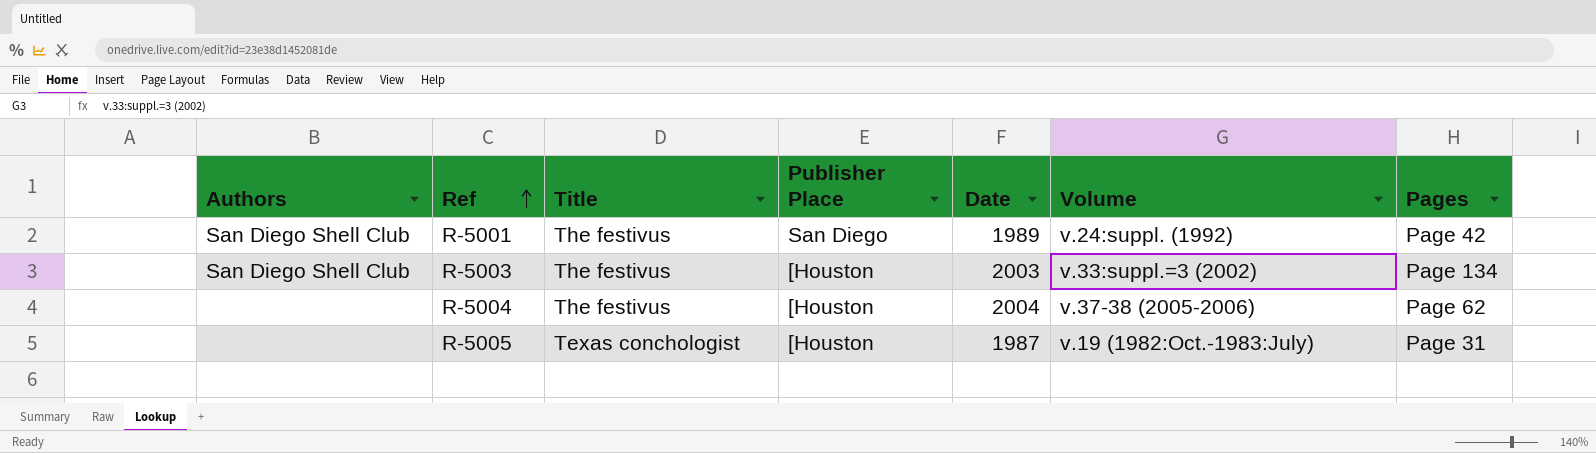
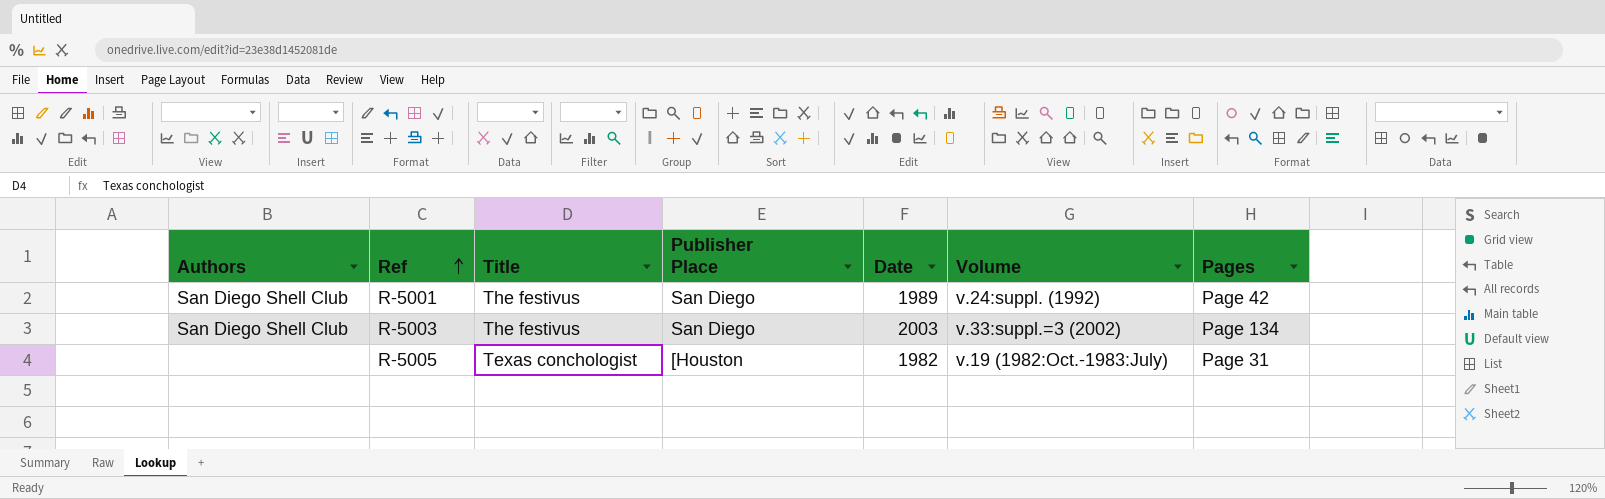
row R-5004: none | The festivus | [Houston | 2004 | v.37-38 (2005-2006) | Page 62 -> none
R-5003 | Publisher Place: [Houston -> San Diego
R-5005 | Date: 1987 -> 1982

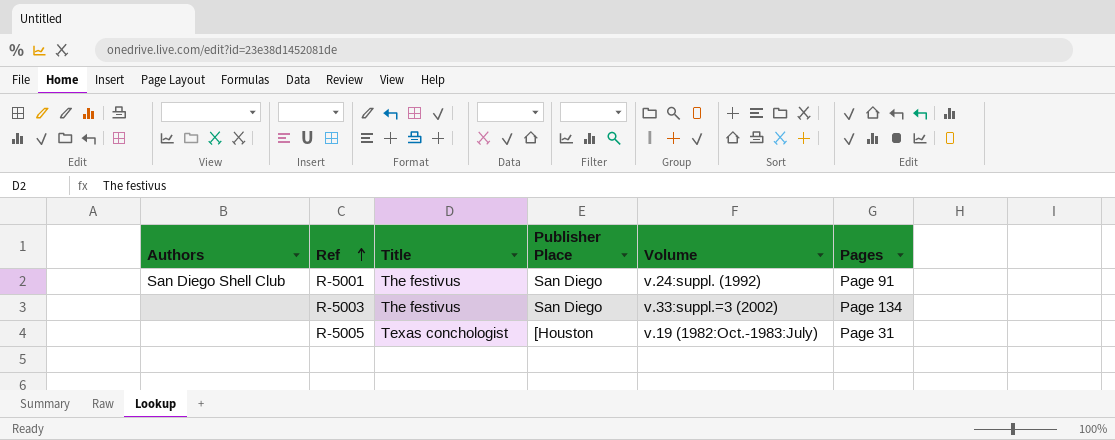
column Date | position: 5 -> none
R-5001 | Pages: Page 42 -> Page 91
R-5003 | Authors: San Diego Shell Club -> none

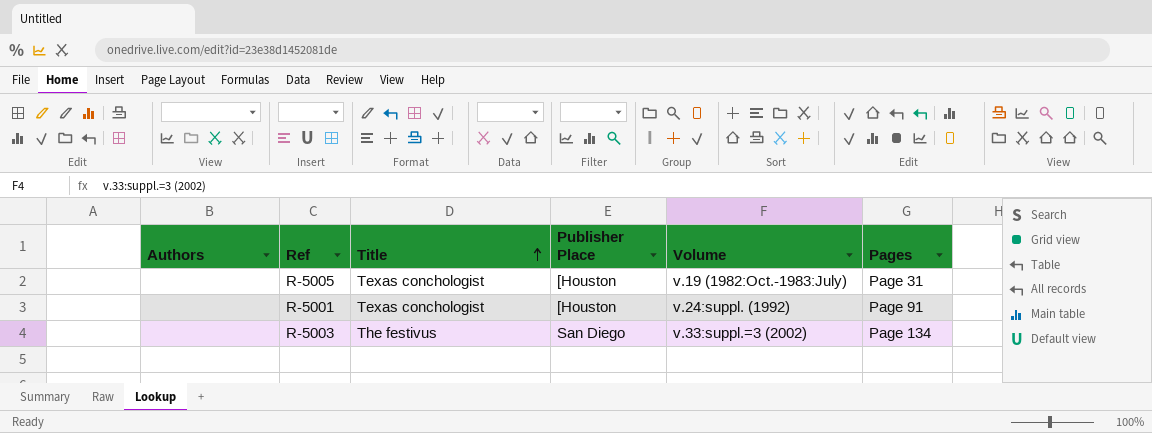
row order: Ref ascending -> Title ascending
R-5001 | Authors: San Diego Shell Club -> none
R-5001 | Title: The festivus -> Texas conchologist
R-5001 | Publisher Place: San Diego -> [Houston

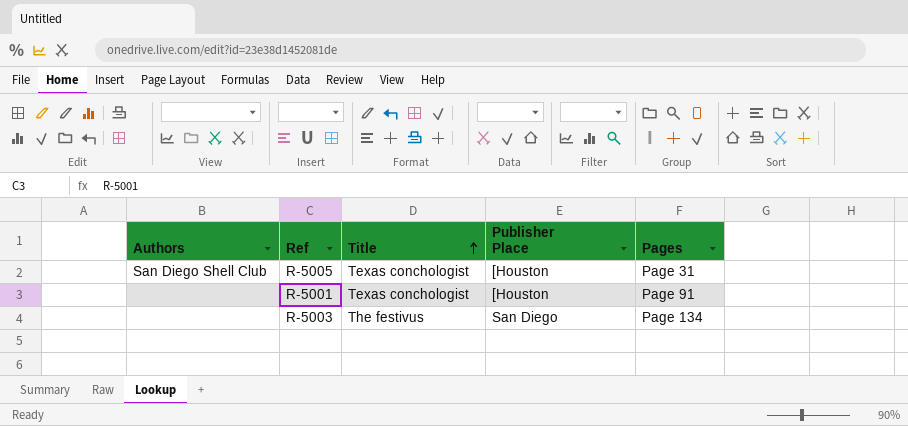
column Volume | position: 5 -> none
R-5005 | Authors: none -> San Diego Shell Club

